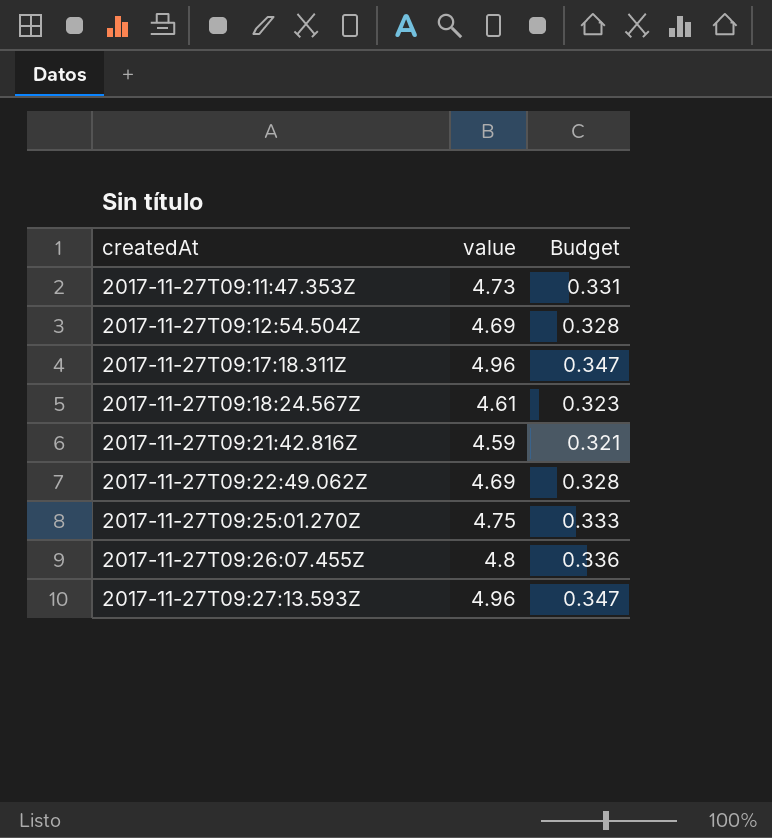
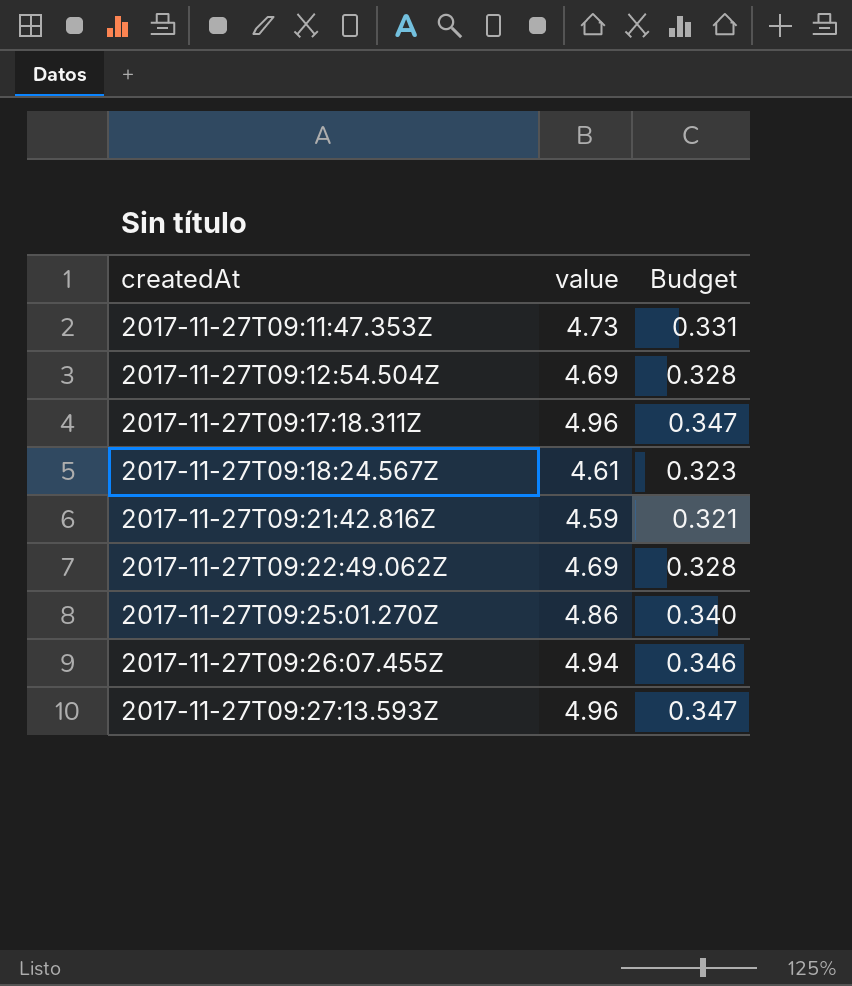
2017-11-27T09:25:01.270Z | value: 4.75 -> 4.86
2017-11-27T09:25:01.270Z | Budget: 0.333 -> 0.340
2017-11-27T09:26:07.455Z | value: 4.8 -> 4.94
2017-11-27T09:26:07.455Z | Budget: 0.336 -> 0.346

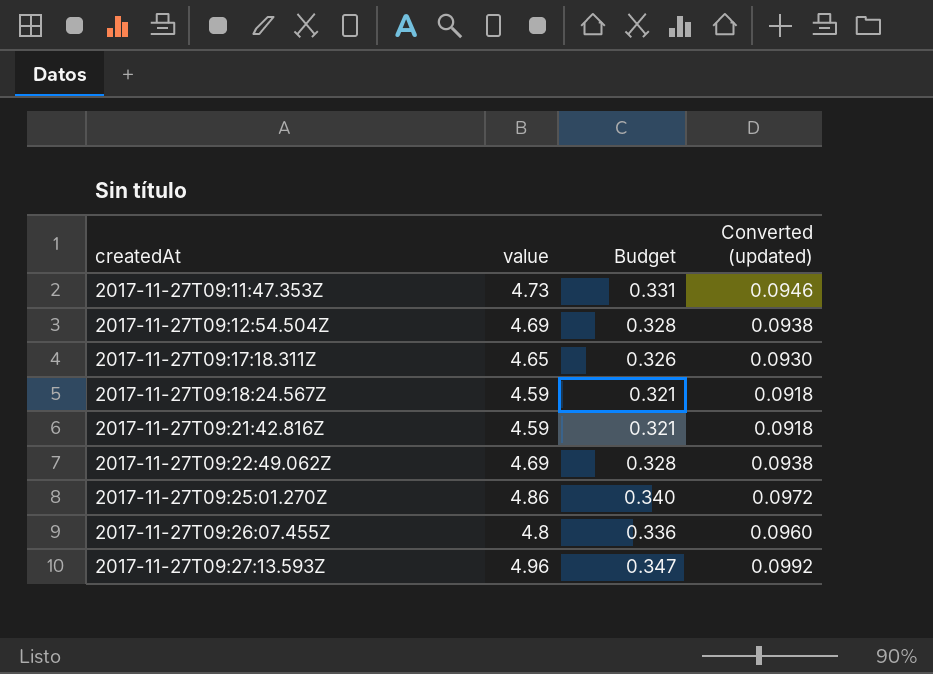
column Converted (updated) | formula: none -> [value] * 0.02
2017-11-27T09:17:18.311Z | value: 4.96 -> 4.65
2017-11-27T09:17:18.311Z | Budget: 0.347 -> 0.326
2017-11-27T09:18:24.567Z | value: 4.61 -> 4.59
2017-11-27T09:18:24.567Z | Budget: 0.323 -> 0.321
2017-11-27T09:26:07.455Z | value: 4.94 -> 4.8
2017-11-27T09:26:07.455Z | Budget: 0.346 -> 0.336

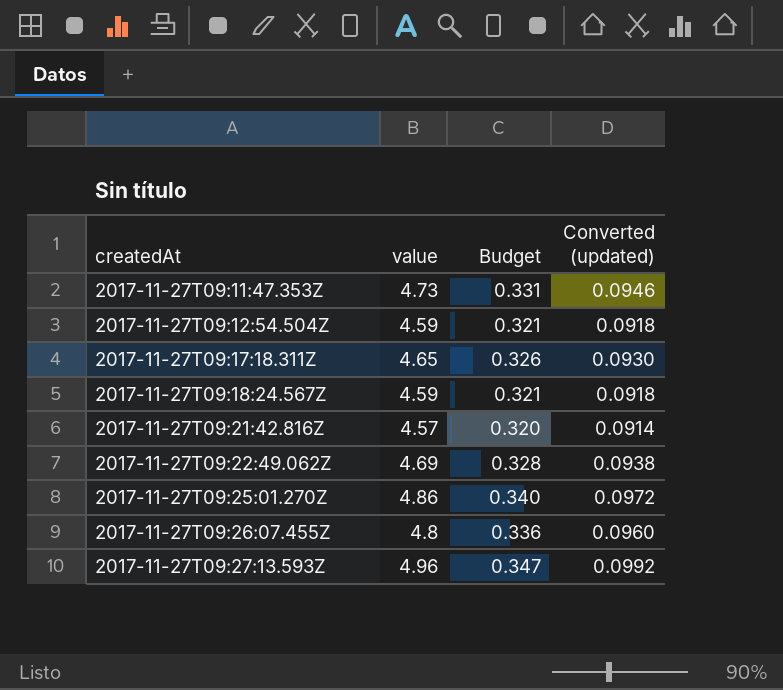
2017-11-27T09:12:54.504Z | value: 4.69 -> 4.59
2017-11-27T09:12:54.504Z | Budget: 0.328 -> 0.321
2017-11-27T09:12:54.504Z | Converted (updated): 0.0938 -> 0.0918
2017-11-27T09:21:42.816Z | value: 4.59 -> 4.57
2017-11-27T09:21:42.816Z | Budget: 0.321 -> 0.320
2017-11-27T09:21:42.816Z | Converted (updated): 0.0918 -> 0.0914

